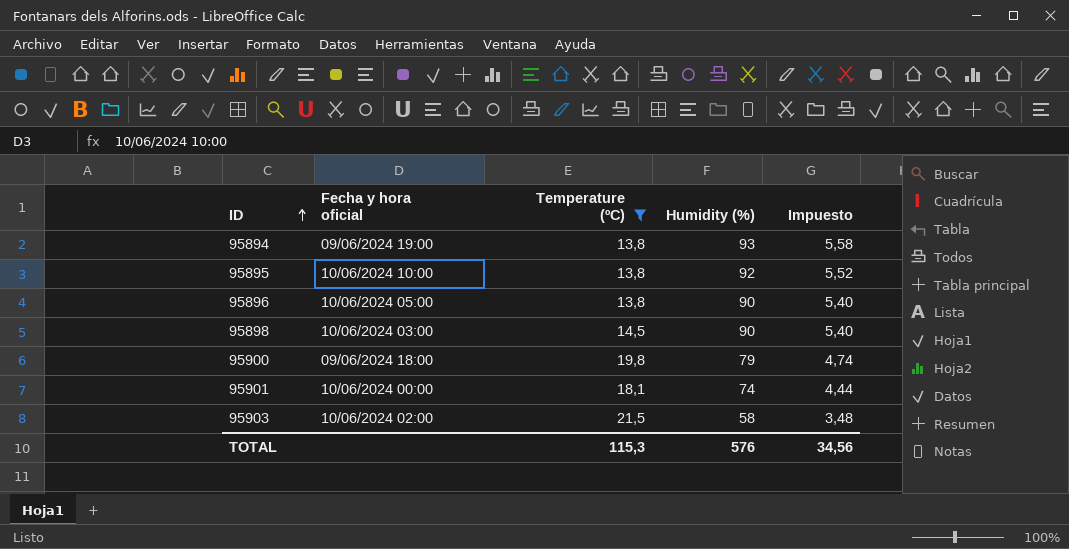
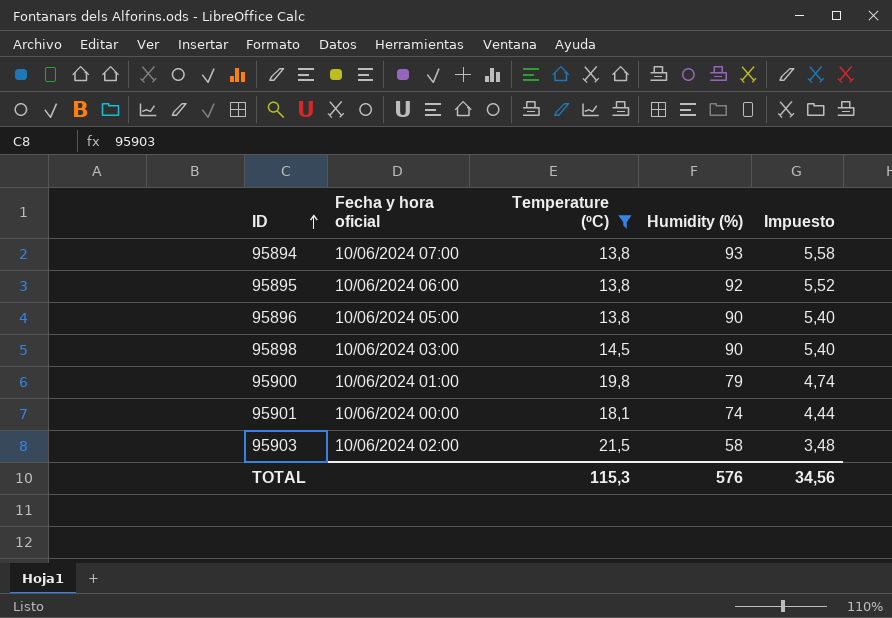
95894 | Fecha y hora oficial: 09/06/2024 19:00 -> 10/06/2024 07:00
95895 | Fecha y hora oficial: 10/06/2024 10:00 -> 10/06/2024 06:00
95900 | Fecha y hora oficial: 09/06/2024 18:00 -> 10/06/2024 01:00

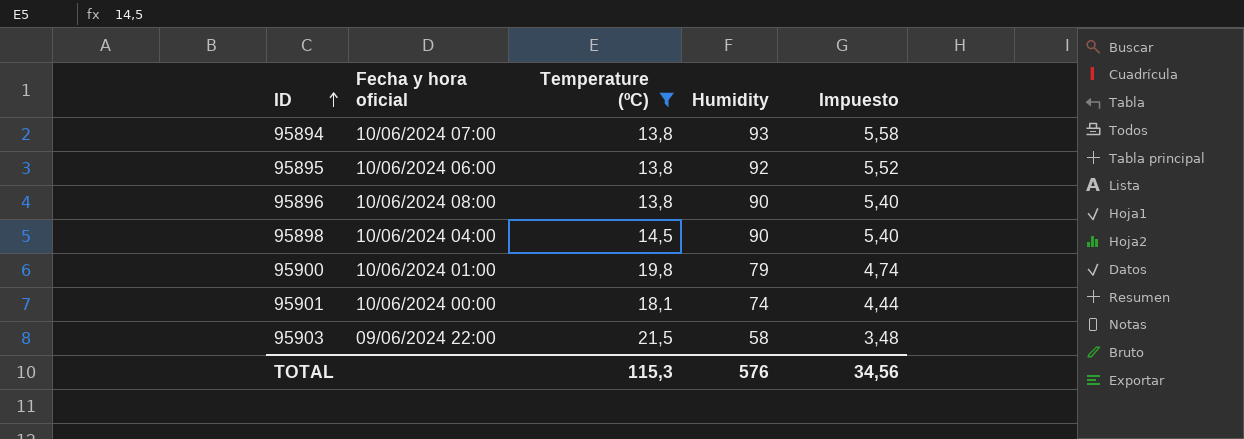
column name: Humidity (%) -> Humidity
95896 | Fecha y hora oficial: 10/06/2024 05:00 -> 10/06/2024 08:00
95898 | Fecha y hora oficial: 10/06/2024 03:00 -> 10/06/2024 04:00
95903 | Fecha y hora oficial: 10/06/2024 02:00 -> 09/06/2024 22:00

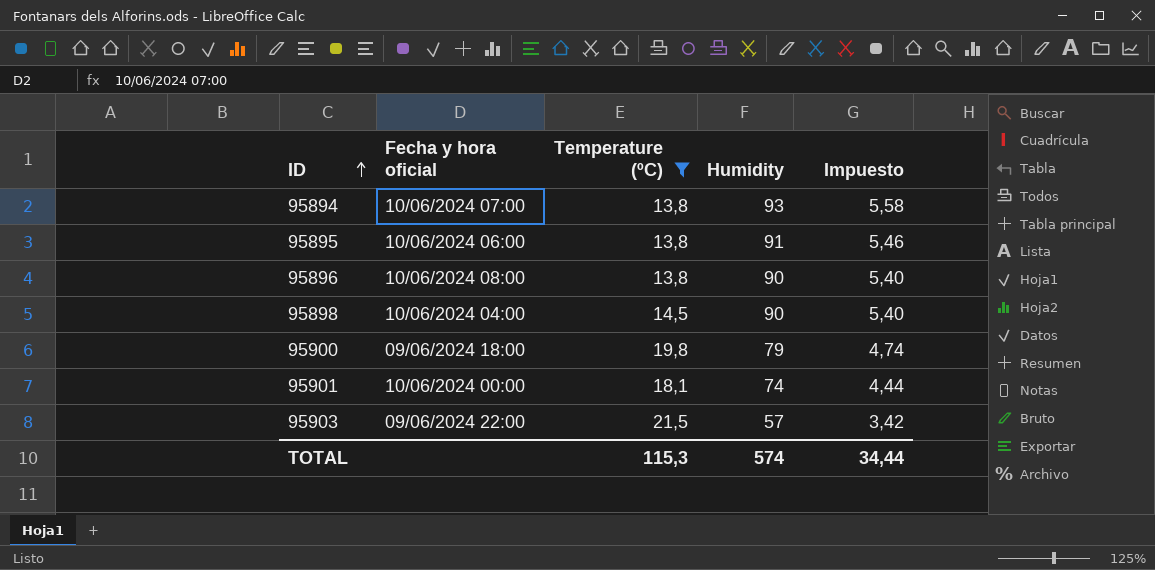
95895 | Humidity: 92 -> 91
95895 | Impuesto: 5,52 -> 5,46
95900 | Fecha y hora oficial: 10/06/2024 01:00 -> 09/06/2024 18:00
95903 | Humidity: 58 -> 57
95903 | Impuesto: 3,48 -> 3,42
TOTAL | Humidity: 576 -> 574
TOTAL | Impuesto: 34,56 -> 34,44

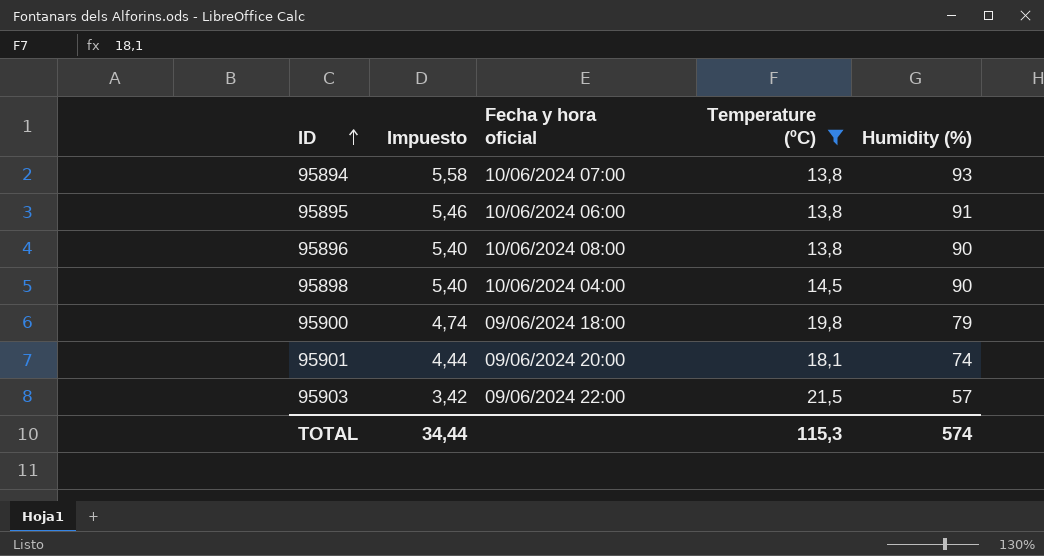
column Impuesto | position: 5 -> 2
column name: Humidity -> Humidity (%)
95901 | Fecha y hora oficial: 10/06/2024 00:00 -> 09/06/2024 20:00

